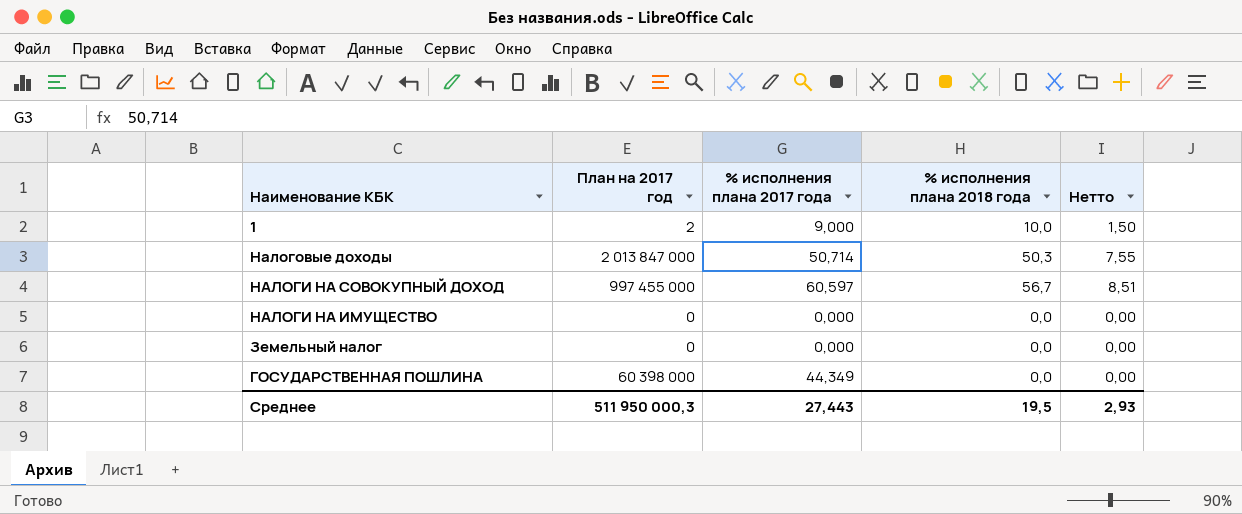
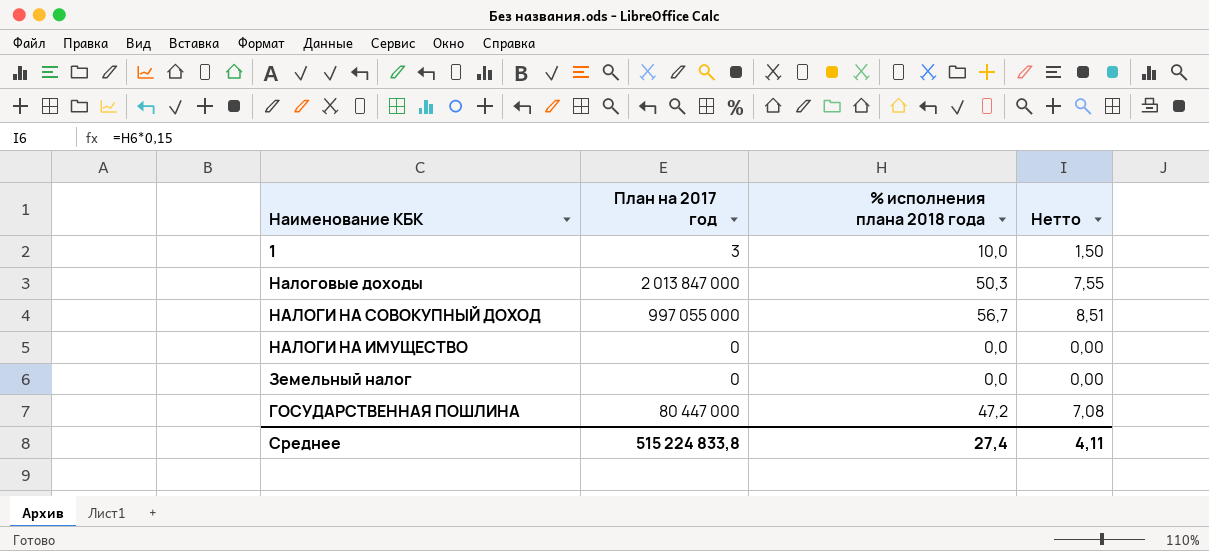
column % исполнения плана 2017 года | position: 3 -> none
1 | План на 2017 год: 2 -> 3
НАЛОГИ НА СОВОКУПНЫЙ ДОХОД | План на 2017 год: 997 455 000 -> 997 055 000
ГОСУДАРСТВЕННАЯ ПОШЛИНА | План на 2017 год: 60 398 000 -> 80 447 000
ГОСУДАРСТВЕННАЯ ПОШЛИНА | % исполнения плана 2018 года: 0,0 -> 47,2
ГОСУДАРСТВЕННАЯ ПОШЛИНА | Нетто: 0,00 -> 7,08
Среднее | План на 2017 год: 511 950 000,3 -> 515 224 833,8
Среднее | % исполнения плана 2018 года: 19,5 -> 27,4
Среднее | Нетто: 2,93 -> 4,11

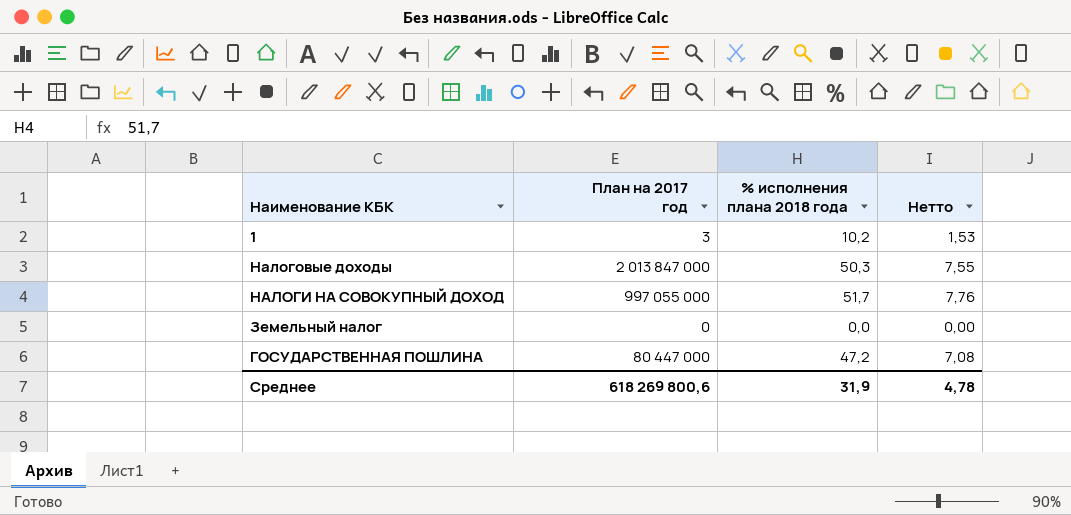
row НАЛОГИ НА ИМУЩЕСТВО: 0 | 0,0 | 0,00 -> none
1 | % исполнения плана 2018 года: 10,0 -> 10,2
1 | Нетто: 1,50 -> 1,53
НАЛОГИ НА СОВОКУПНЫЙ ДОХОД | % исполнения плана 2018 года: 56,7 -> 51,7
НАЛОГИ НА СОВОКУПНЫЙ ДОХОД | Нетто: 8,51 -> 7,76
Среднее | План на 2017 год: 515 224 833,8 -> 618 269 800,6
Среднее | % исполнения плана 2018 года: 27,4 -> 31,9
Среднее | Нетто: 4,11 -> 4,78

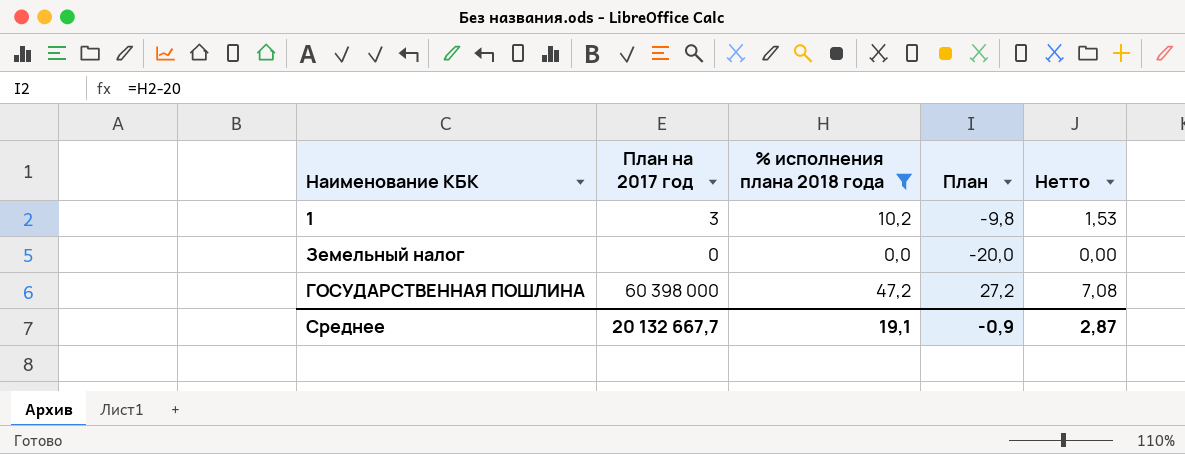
filter: none -> % исполнения плана 2018 года <= 47,2
column План | formula: none -> [% исполнения плана 2018 года] - 20
ГОСУДАРСТВЕННАЯ ПОШЛИНА | План на 2017 год: 80 447 000 -> 60 398 000
Среднее | План на 2017 год: 618 269 800,6 -> 20 132 667,7
Среднее | % исполнения плана 2018 года: 31,9 -> 19,1
Среднее | Нетто: 4,78 -> 2,87

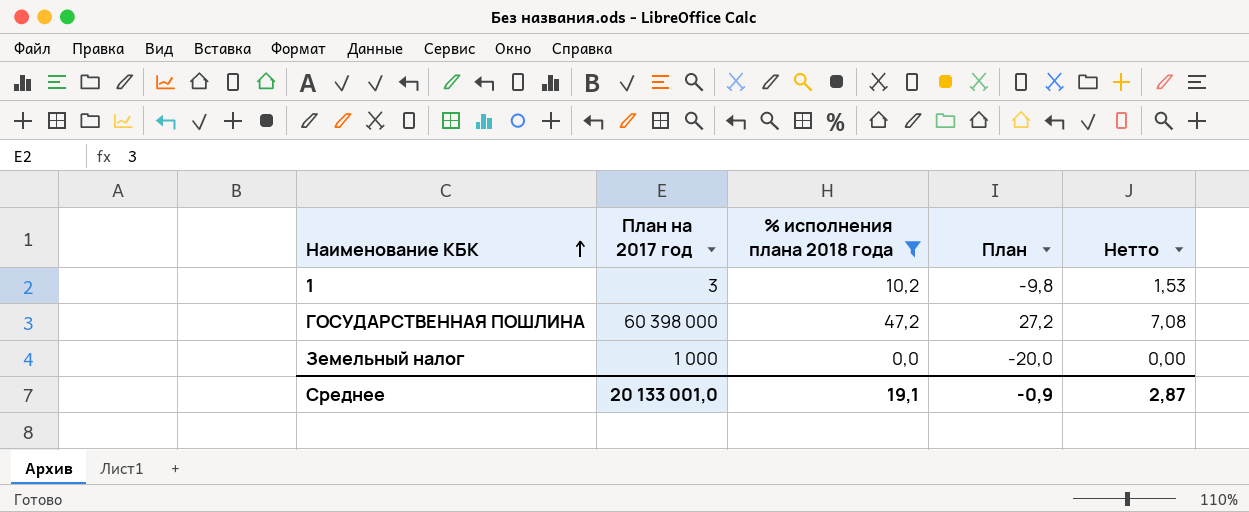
row order: none -> Наименование КБК ascending
Земельный налог | План на 2017 год: 0 -> 1 000
Среднее | План на 2017 год: 20 132 667,7 -> 20 133 001,0

